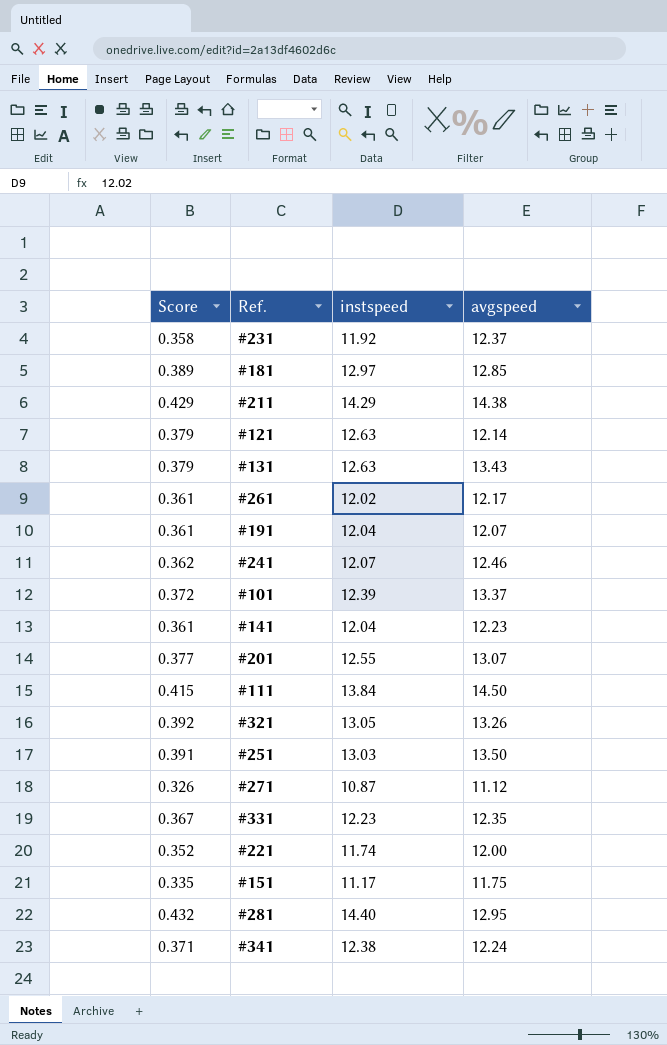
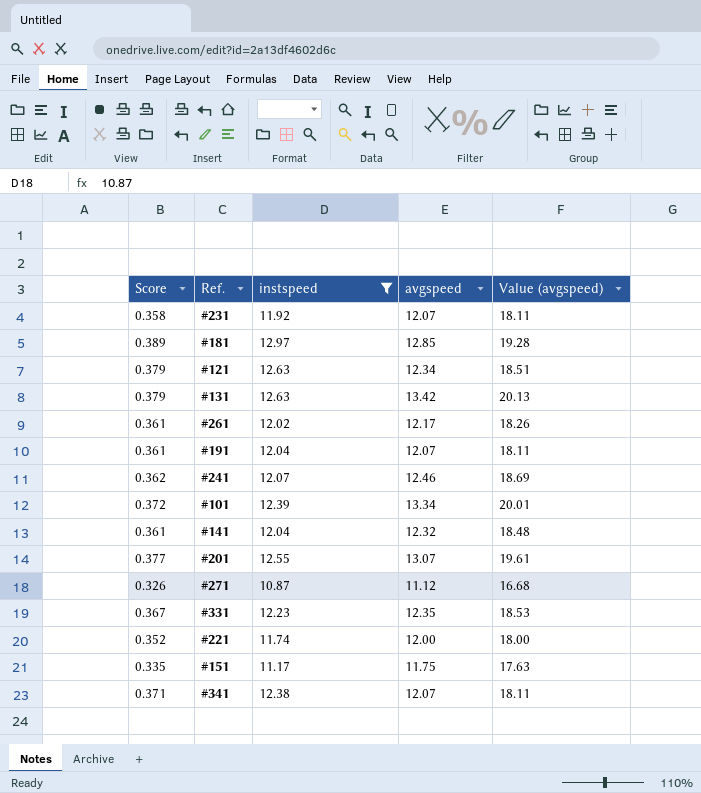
filter: none -> instspeed <= 12.97
column Value (avgspeed) | formula: none -> [avgspeed] * 1.5
#231 | avgspeed: 12.37 -> 12.07
#121 | avgspeed: 12.14 -> 12.34
#131 | avgspeed: 13.43 -> 13.42
#101 | avgspeed: 13.37 -> 13.34
#141 | avgspeed: 12.23 -> 12.32
#341 | avgspeed: 12.24 -> 12.07

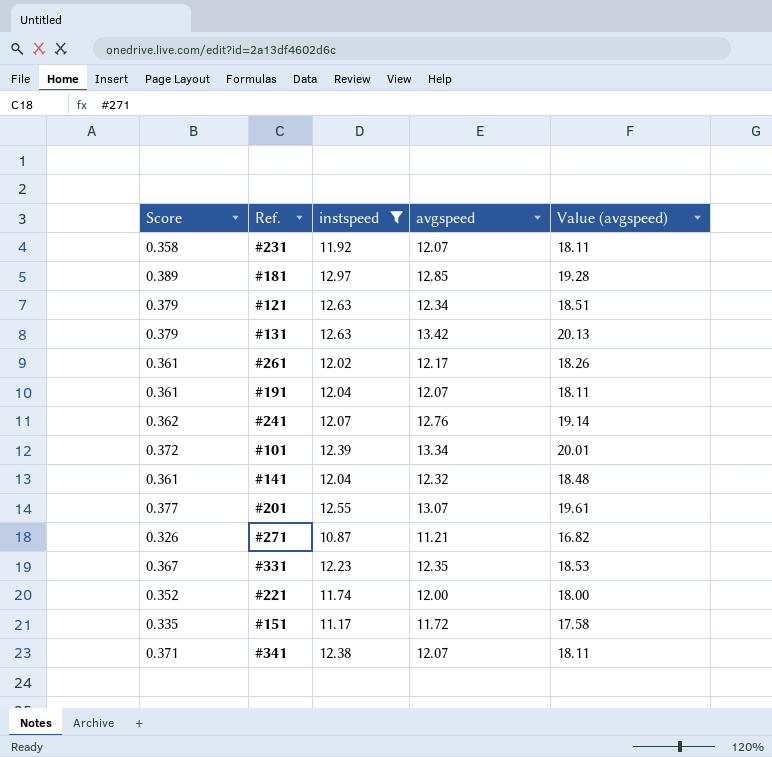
#241 | avgspeed: 12.46 -> 12.76
#241 | Value (avgspeed): 18.69 -> 19.14
#271 | avgspeed: 11.12 -> 11.21
#271 | Value (avgspeed): 16.68 -> 16.82
#151 | avgspeed: 11.75 -> 11.72
#151 | Value (avgspeed): 17.63 -> 17.58

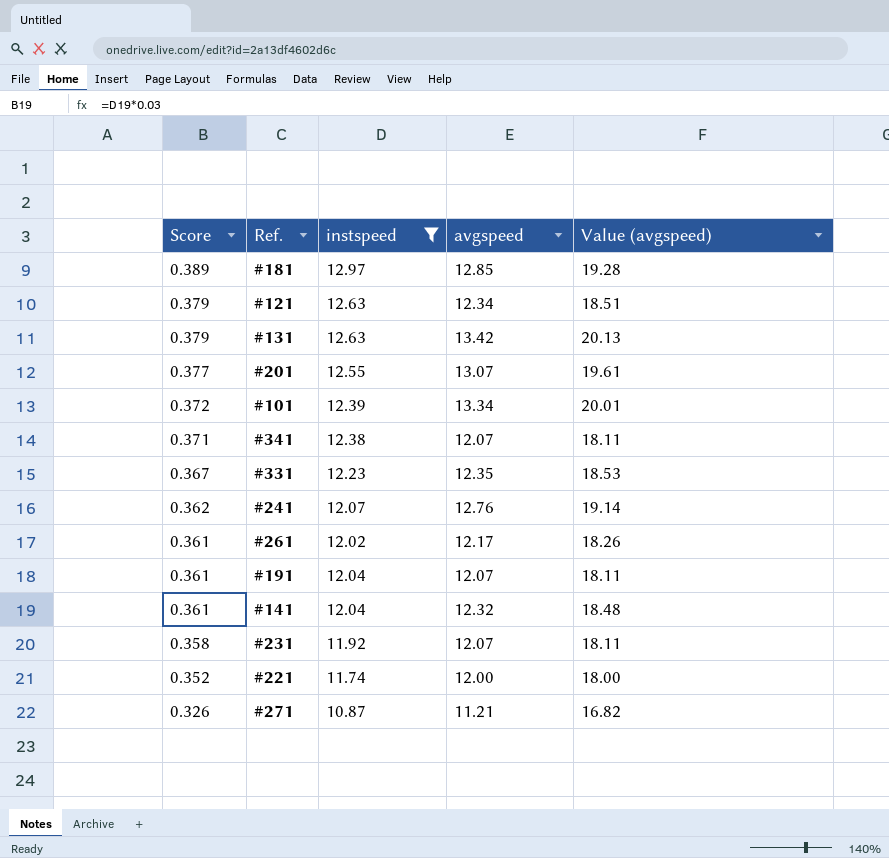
row order: none -> Score descending
row #151: 0.335 | 11.17 | 11.72 | 17.58 -> none

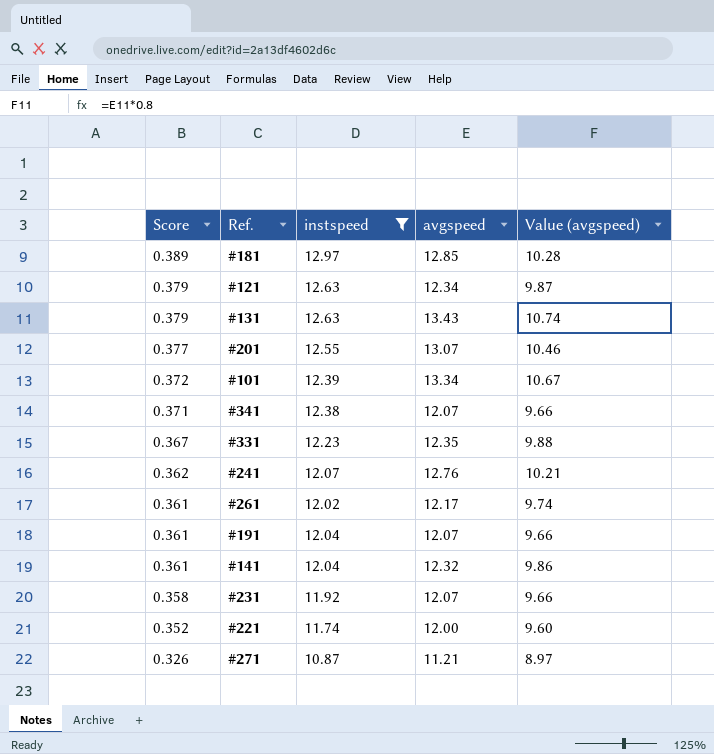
column Value (avgspeed) | formula: [avgspeed] * 1.5 -> [avgspeed] * 0.8
#131 | avgspeed: 13.42 -> 13.43

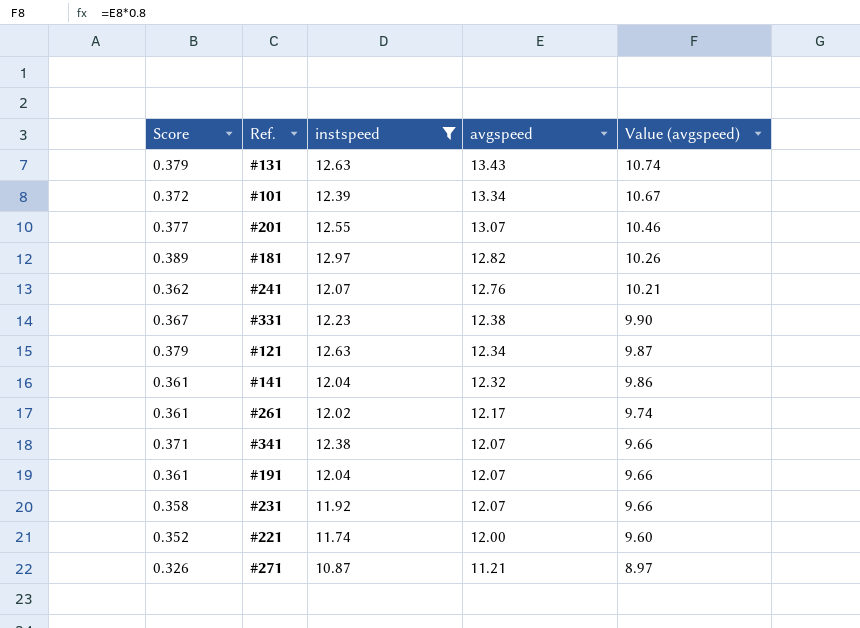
row order: Score descending -> avgspeed descending
#181 | avgspeed: 12.85 -> 12.82
#181 | Value (avgspeed): 10.28 -> 10.26
#331 | avgspeed: 12.35 -> 12.38
#331 | Value (avgspeed): 9.88 -> 9.90

